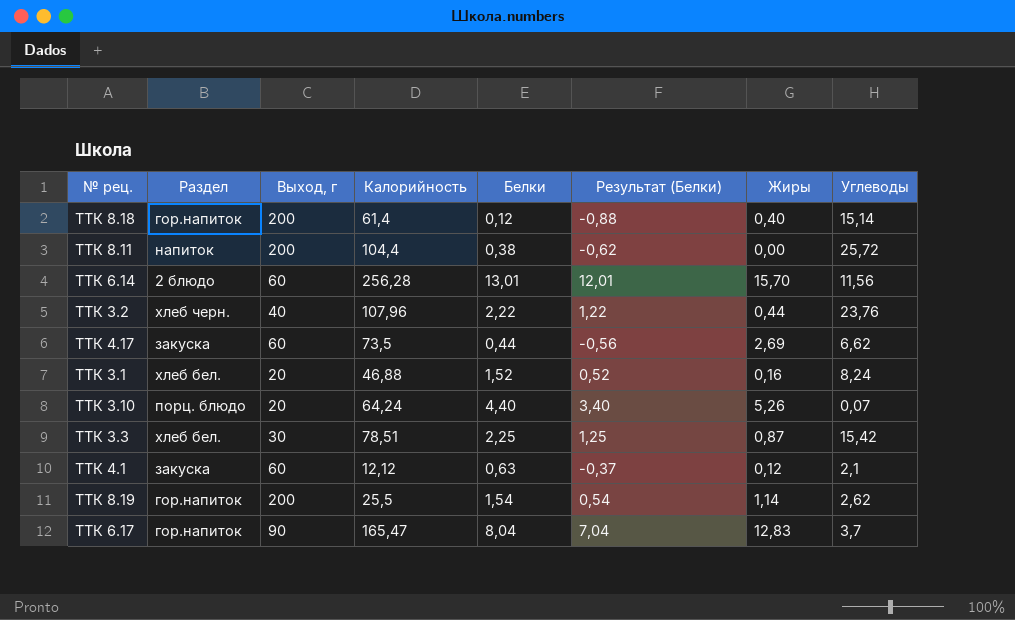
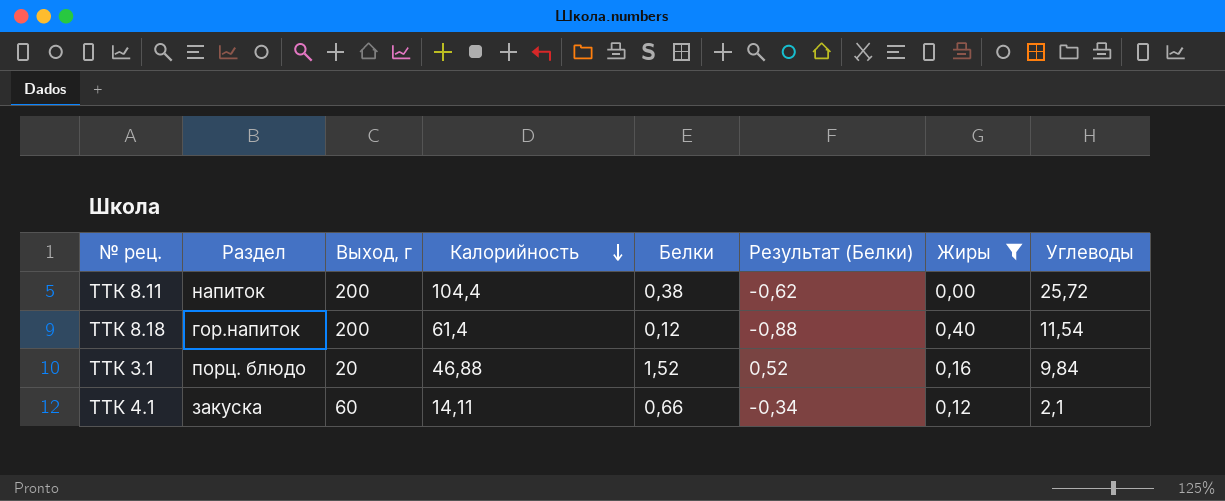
filter: none -> Жиры <= 0,40
row order: none -> Калорийность descending
ТТК 8.18 | Углеводы: 15,14 -> 11,54
ТТК 3.1 | Раздел: хлеб бел. -> порц. блюдо
ТТК 3.1 | Углеводы: 8,24 -> 9,84
ТТК 4.1 | Калорийность: 12,12 -> 14,11
ТТК 4.1 | Белки: 0,63 -> 0,66
ТТК 4.1 | Результат (Белки): -0,37 -> -0,34

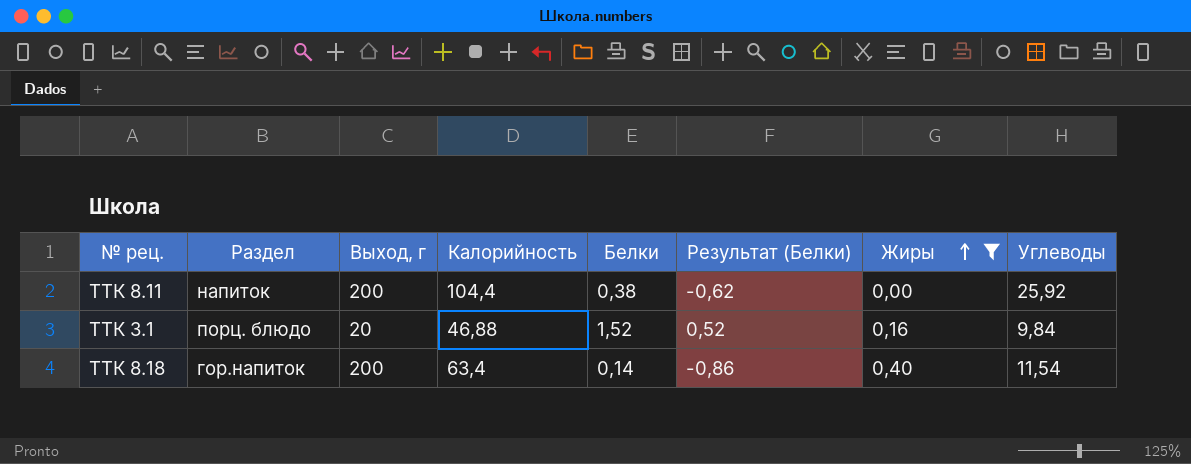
row order: Калорийность descending -> Жиры ascending
row ТТК 4.1: закуска | 60 | 14,11 | 0,66 | -0,34 | 0,12 | 2,1 -> none
ТТК 8.11 | Углеводы: 25,72 -> 25,92
ТТК 8.18 | Калорийность: 61,4 -> 63,4
ТТК 8.18 | Белки: 0,12 -> 0,14
ТТК 8.18 | Результат (Белки): -0,88 -> -0,86

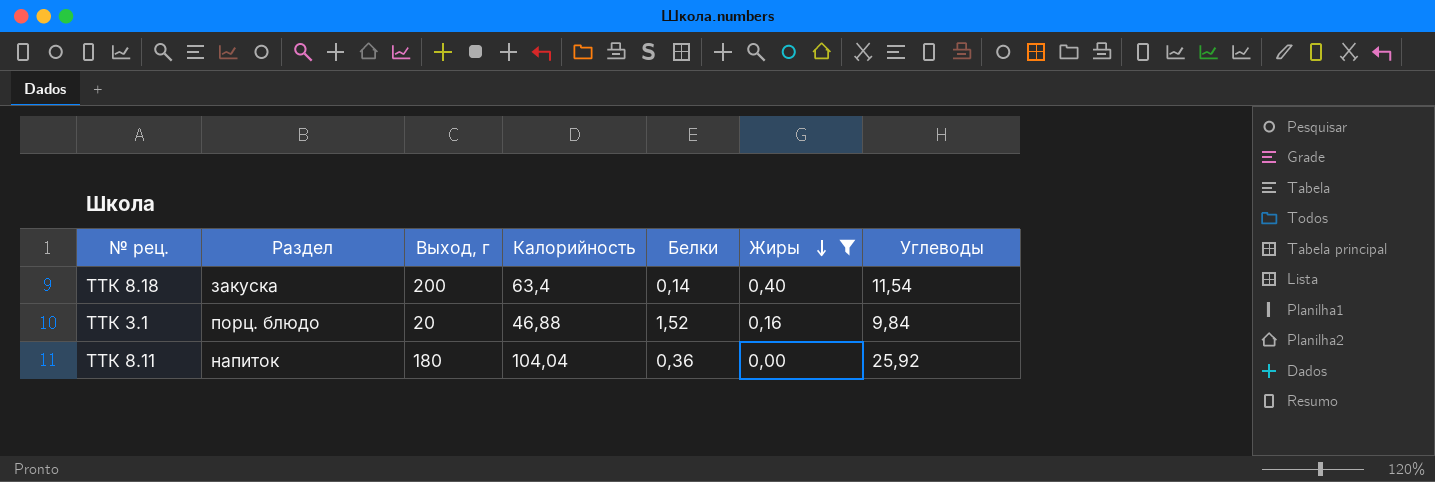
row order: Жиры ascending -> Жиры descending
column Результат (Белки) | formula: [Белки] - 1 -> none
ТТК 8.18 | Раздел: гор.напиток -> закуска
ТТК 8.11 | Выход, г: 200 -> 180
ТТК 8.11 | Калорийность: 104,4 -> 104,04
ТТК 8.11 | Белки: 0,38 -> 0,36

